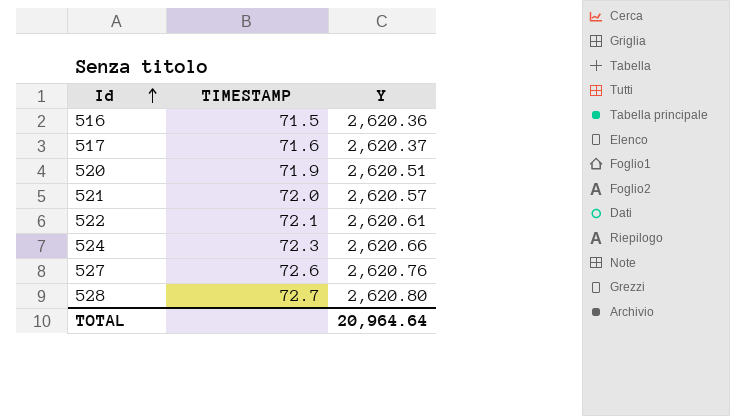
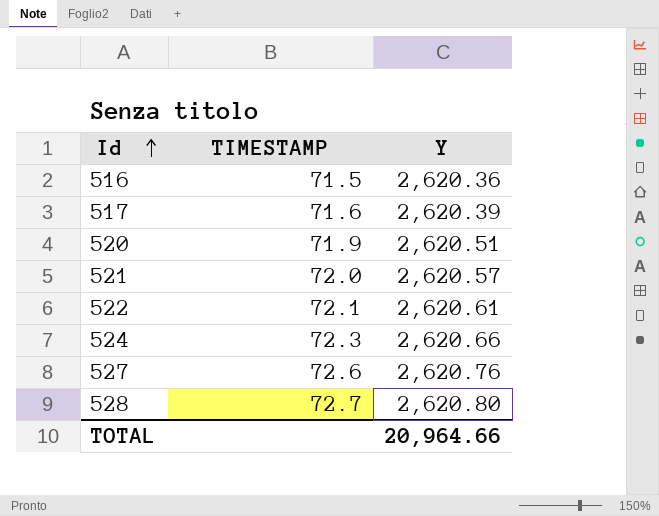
517 | Y: 2,620.37 -> 2,620.39
TOTAL | Y: 20,964.64 -> 20,964.66

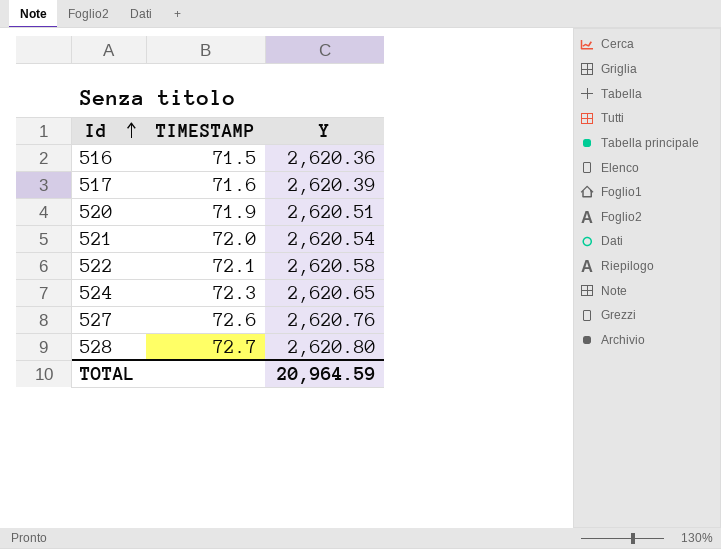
521 | Y: 2,620.57 -> 2,620.54
522 | Y: 2,620.61 -> 2,620.58
524 | Y: 2,620.66 -> 2,620.65
TOTAL | Y: 20,964.66 -> 20,964.59

